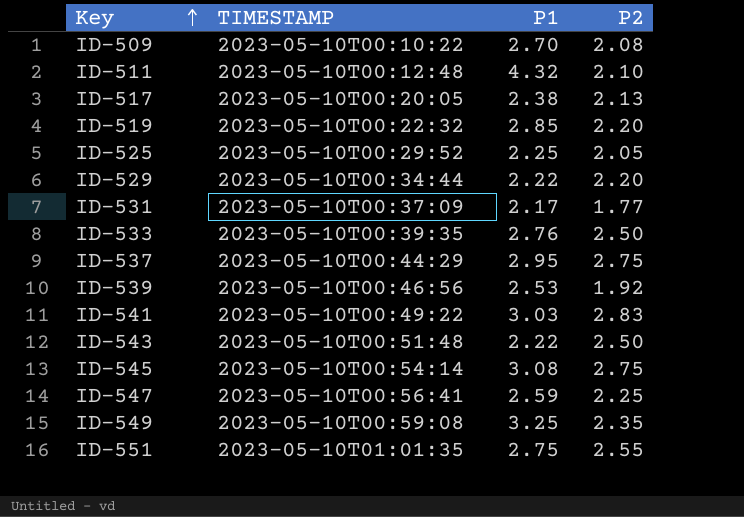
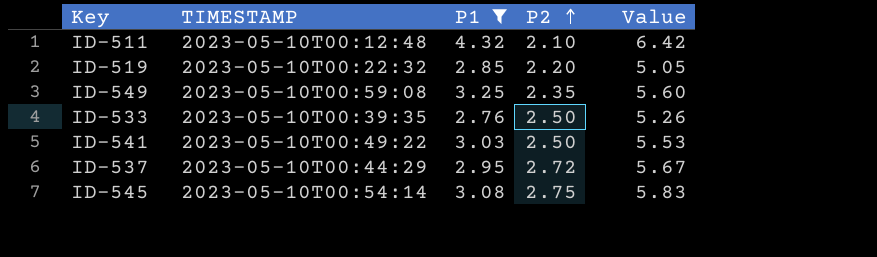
filter: none -> P1 >= 2.76
row order: Key ascending -> P2 ascending
column Value | formula: none -> [P1] + [P2]
ID-541 | P2: 2.83 -> 2.50
ID-537 | P2: 2.75 -> 2.72

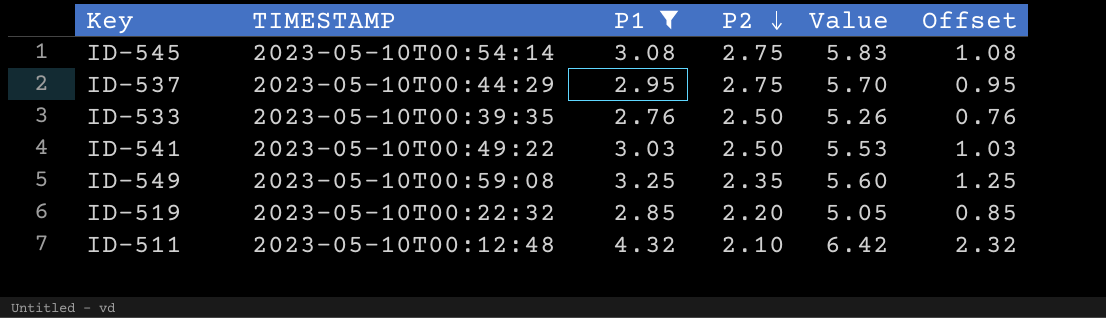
row order: P2 ascending -> P2 descending
column Offset | formula: none -> [P1] - 2
ID-537 | P2: 2.72 -> 2.75
ID-537 | Value: 5.67 -> 5.70

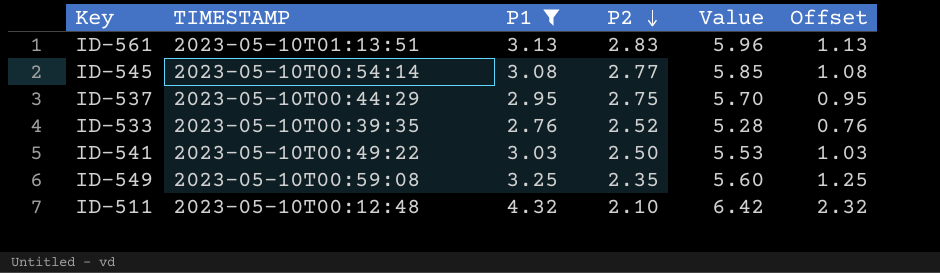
row ID-519: 2023-05-10T00:22:32 | 2.85 | 2.20 | 5.05 | 0.85 -> none
row ID-561: none -> 2023-05-10T01:13:51 | 3.13 | 2.83 | 5.96 | 1.13
ID-545 | P2: 2.75 -> 2.77
ID-545 | Value: 5.83 -> 5.85
ID-533 | P2: 2.50 -> 2.52
ID-533 | Value: 5.26 -> 5.28

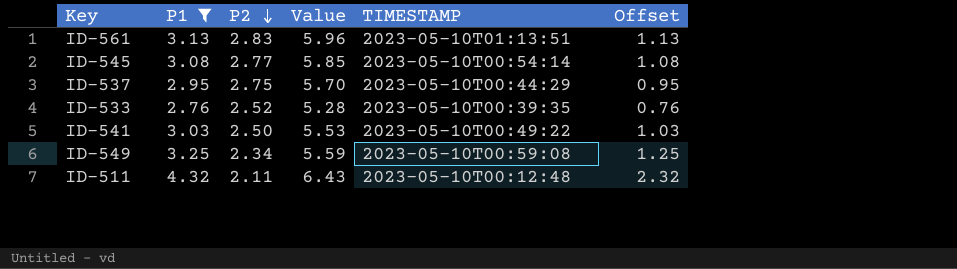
column TIMESTAMP | position: 2 -> 5
ID-549 | P2: 2.35 -> 2.34
ID-549 | Value: 5.60 -> 5.59
ID-511 | P2: 2.10 -> 2.11
ID-511 | Value: 6.42 -> 6.43

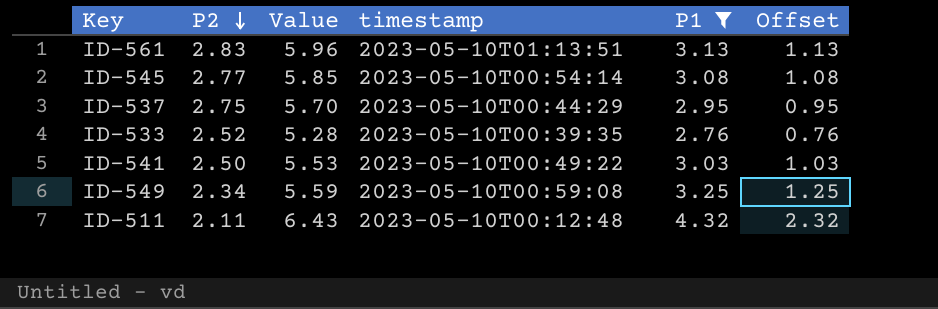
column name: TIMESTAMP -> timestamp
column P1 | position: 2 -> 5

